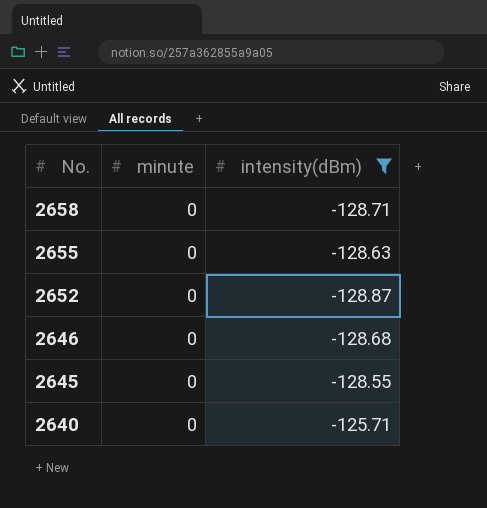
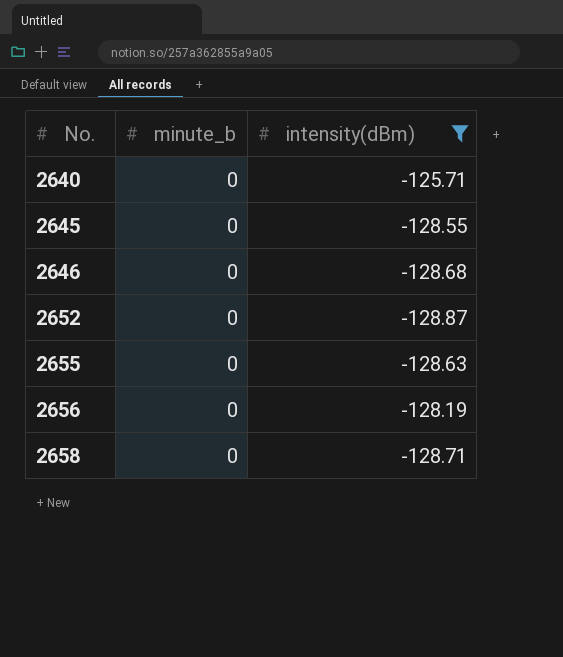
row order: No. descending -> No. ascending
column name: minute -> minute_b
row 2656: none -> 0 | -128.19

